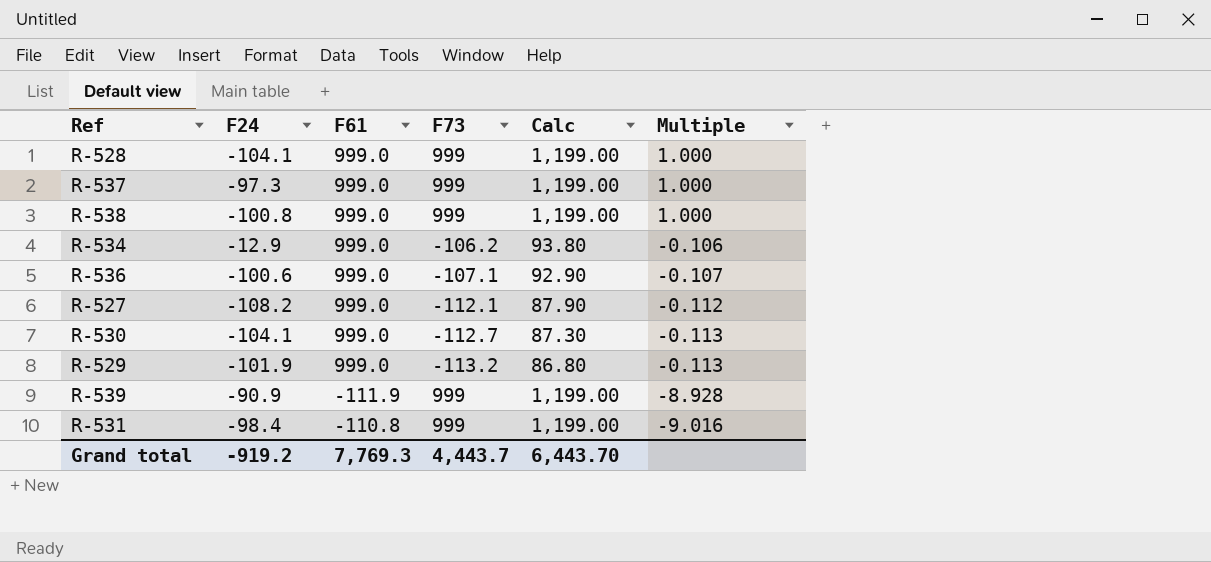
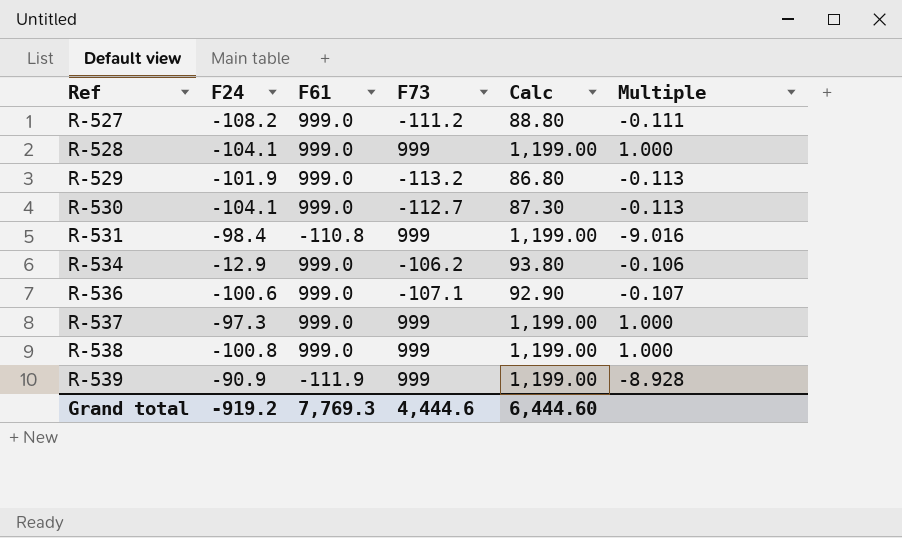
row order: Multiple descending -> Ref ascending
R-527 | F73: -112.1 -> -111.2
R-527 | Calc: 87.90 -> 88.80
R-527 | Multiple: -0.112 -> -0.111
Grand total | F73: 4,443.7 -> 4,444.6
Grand total | Calc: 6,443.70 -> 6,444.60

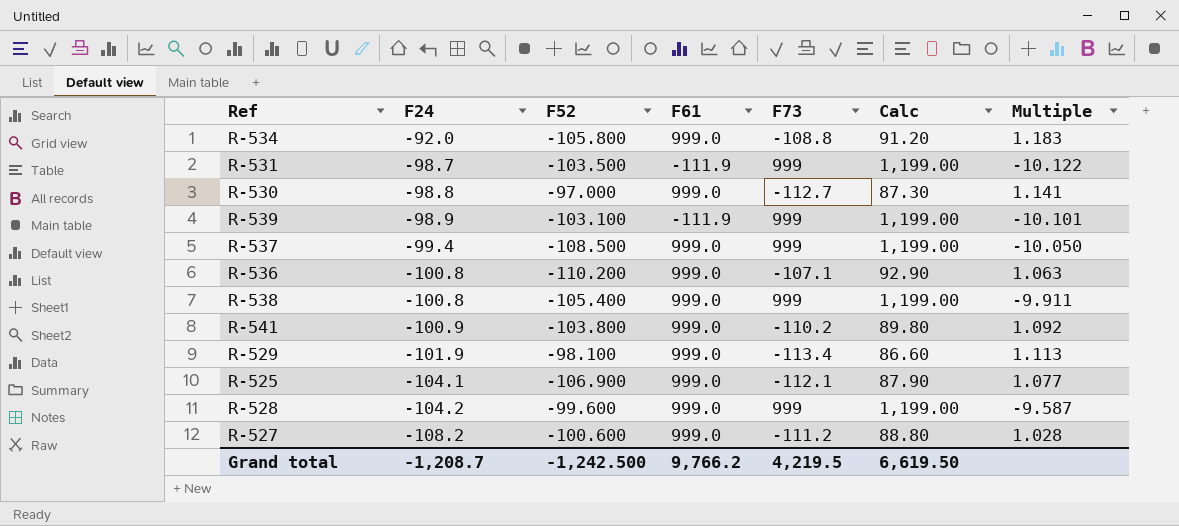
row order: Ref ascending -> F24 descending
column F52 | position: none -> 3
column Multiple | formula: [F73] / [F61] -> [F73] / [F24]
R-534 | F24: -12.9 -> -92.0
R-534 | F73: -106.2 -> -108.8
R-534 | Calc: 93.80 -> 91.20
R-531 | F24: -98.4 -> -98.7
R-531 | F61: -110.8 -> -111.9
R-530 | F24: -104.1 -> -98.8
R-539 | F24: -90.9 -> -98.9
R-537 | F24: -97.3 -> -99.4
R-536 | F24: -100.6 -> -100.8
row R-541: none -> -100.9 | -103.800 | 999.0 | -110.2 | 89.80 | 1.092
R-529 | F73: -113.2 -> -113.4
R-529 | Calc: 86.80 -> 86.60
row R-525: none -> -104.1 | -106.900 | 999.0 | -112.1 | 87.90 | 1.077
R-528 | F24: -104.1 -> -104.2
Grand total | F24: -919.2 -> -1,208.7
Grand total | F61: 7,769.3 -> 9,766.2
Grand total | F73: 4,444.6 -> 4,219.5
Grand total | Calc: 6,444.60 -> 6,619.50

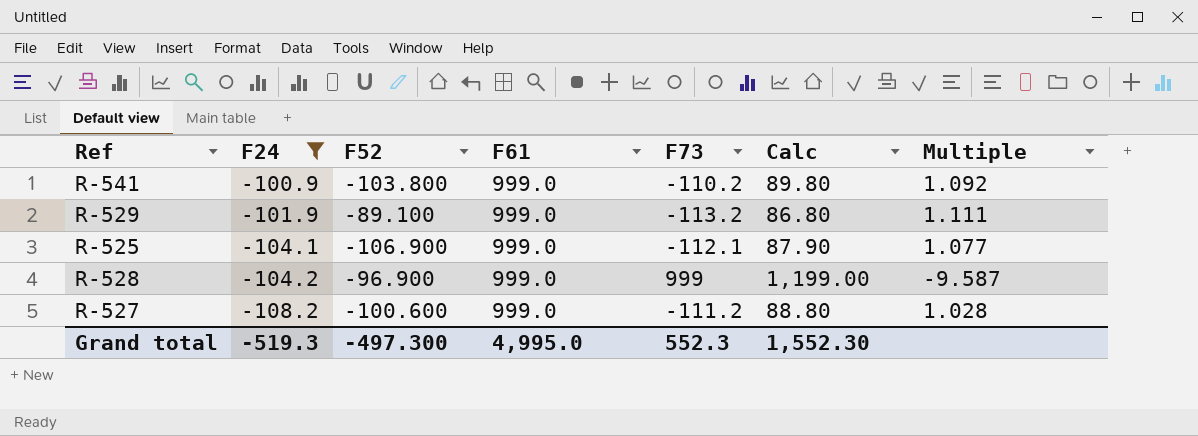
filter: none -> F24 <= -100.9
R-529 | F52: -98.100 -> -89.100
R-529 | F73: -113.4 -> -113.2
R-529 | Calc: 86.60 -> 86.80
R-529 | Multiple: 1.113 -> 1.111
R-528 | F52: -99.600 -> -96.900
Grand total | F24: -1,208.7 -> -519.3
Grand total | F52: -1,242.500 -> -497.300
Grand total | F61: 9,766.2 -> 4,995.0
Grand total | F73: 4,219.5 -> 552.3
Grand total | Calc: 6,619.50 -> 1,552.30

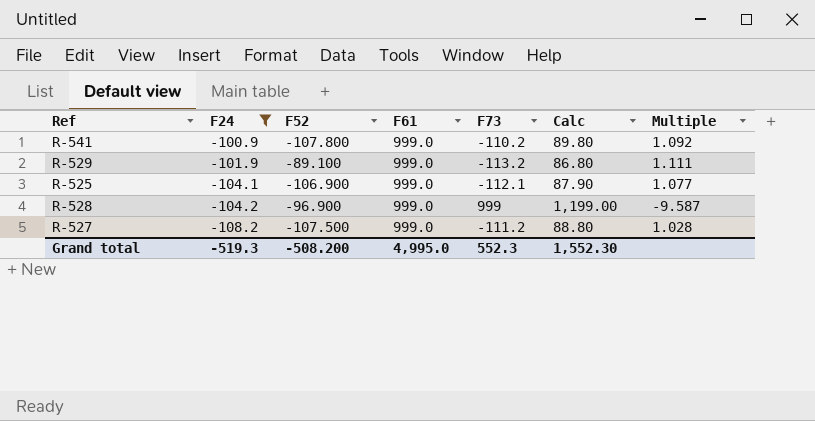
R-541 | F52: -103.800 -> -107.800
R-527 | F52: -100.600 -> -107.500
Grand total | F52: -497.300 -> -508.200

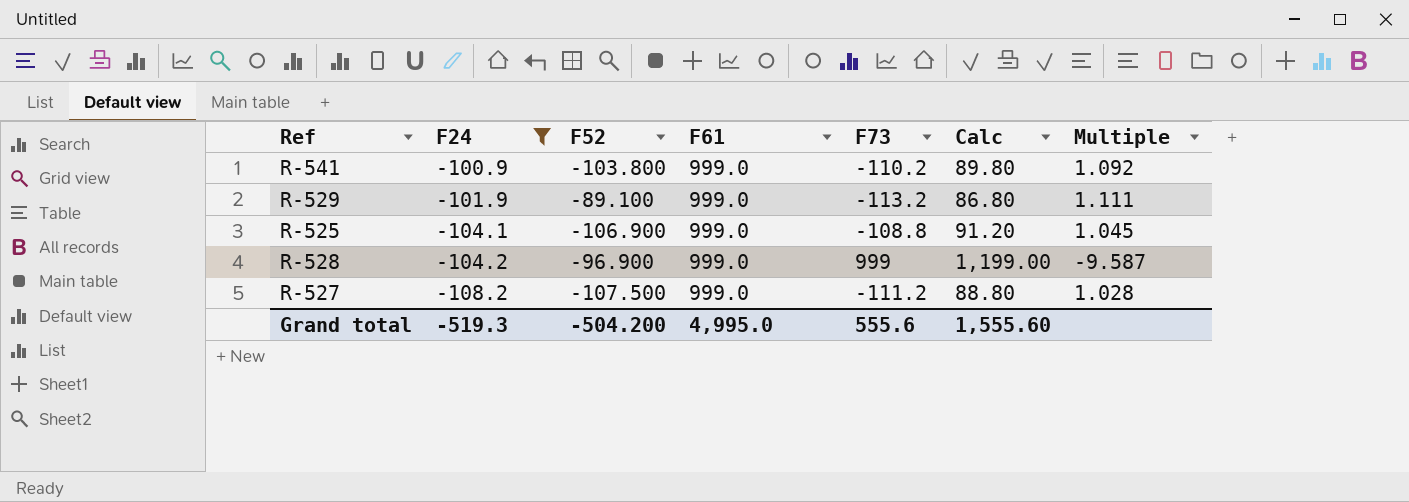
R-541 | F52: -107.800 -> -103.800
R-525 | F73: -112.1 -> -108.8
R-525 | Calc: 87.90 -> 91.20
R-525 | Multiple: 1.077 -> 1.045
Grand total | F52: -508.200 -> -504.200
Grand total | F73: 552.3 -> 555.6
Grand total | Calc: 1,552.30 -> 1,555.60

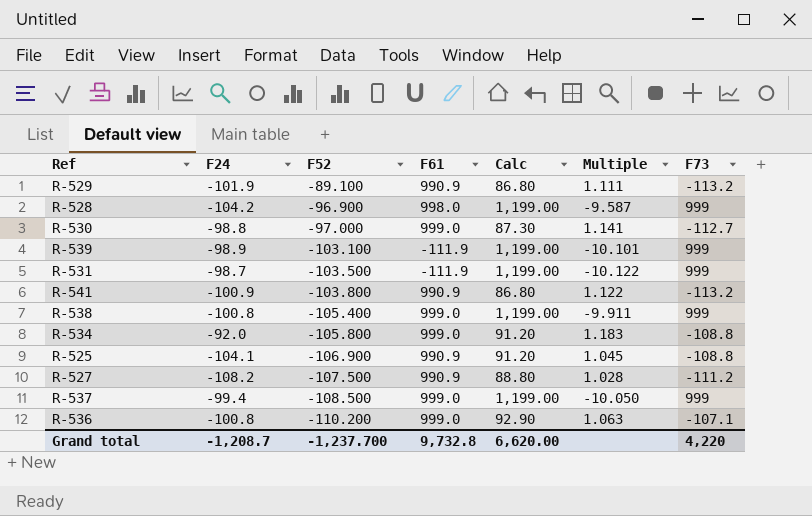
filter: F24 <= -100.9 -> none
row order: F24 descending -> F52 descending
column F73 | position: 5 -> 7
R-529 | F61: 999.0 -> 990.9
R-528 | F61: 999.0 -> 998.0
R-541 | F61: 999.0 -> 990.9
R-541 | Calc: 89.80 -> 86.80
R-541 | Multiple: 1.092 -> 1.122
R-541 | F73: -110.2 -> -113.2
R-525 | F61: 999.0 -> 990.9
R-527 | F61: 999.0 -> 990.9
Grand total | F24: -519.3 -> -1,208.7
Grand total | F52: -504.200 -> -1,237.700
Grand total | F61: 4,995.0 -> 9,732.8
Grand total | Calc: 1,555.60 -> 6,620.00
Grand total | F73: 555.6 -> 4,220

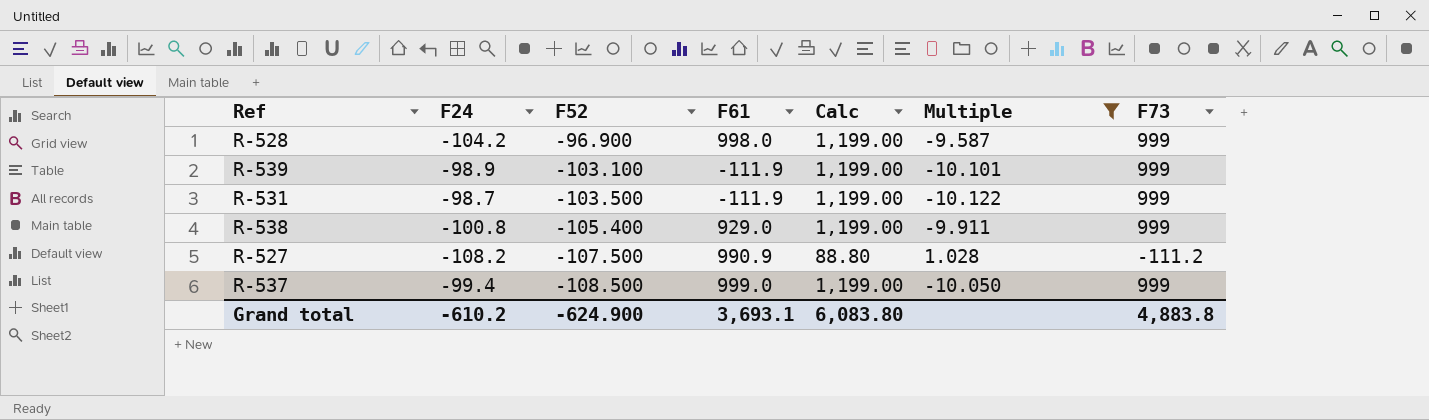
filter: none -> Multiple <= 1.028
R-538 | F61: 999.0 -> 929.0
Grand total | F24: -1,208.7 -> -610.2
Grand total | F52: -1,237.700 -> -624.900
Grand total | F61: 9,732.8 -> 3,693.1
Grand total | Calc: 6,620.00 -> 6,083.80
Grand total | F73: 4,220 -> 4,883.8

